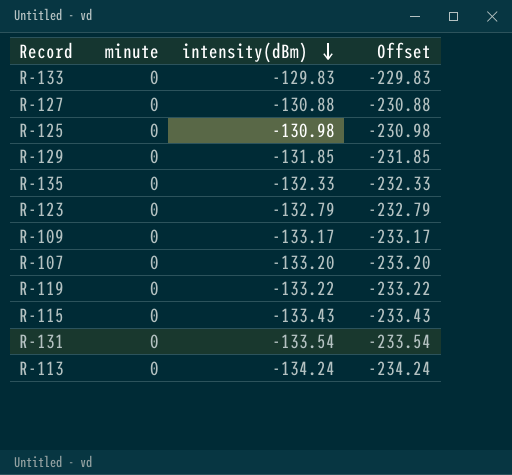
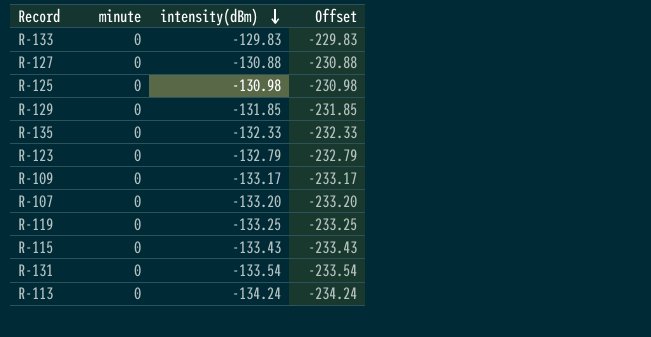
R-119 | intensity(dBm): -133.22 -> -133.25
R-119 | Offset: -233.22 -> -233.25

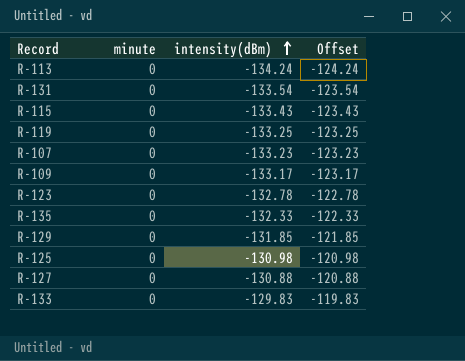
row order: intensity(dBm) descending -> intensity(dBm) ascending
column Offset | formula: [intensity(dBm)] - 100 -> [intensity(dBm)] + 10
R-107 | intensity(dBm): -133.20 -> -133.23
R-123 | intensity(dBm): -132.79 -> -132.78

